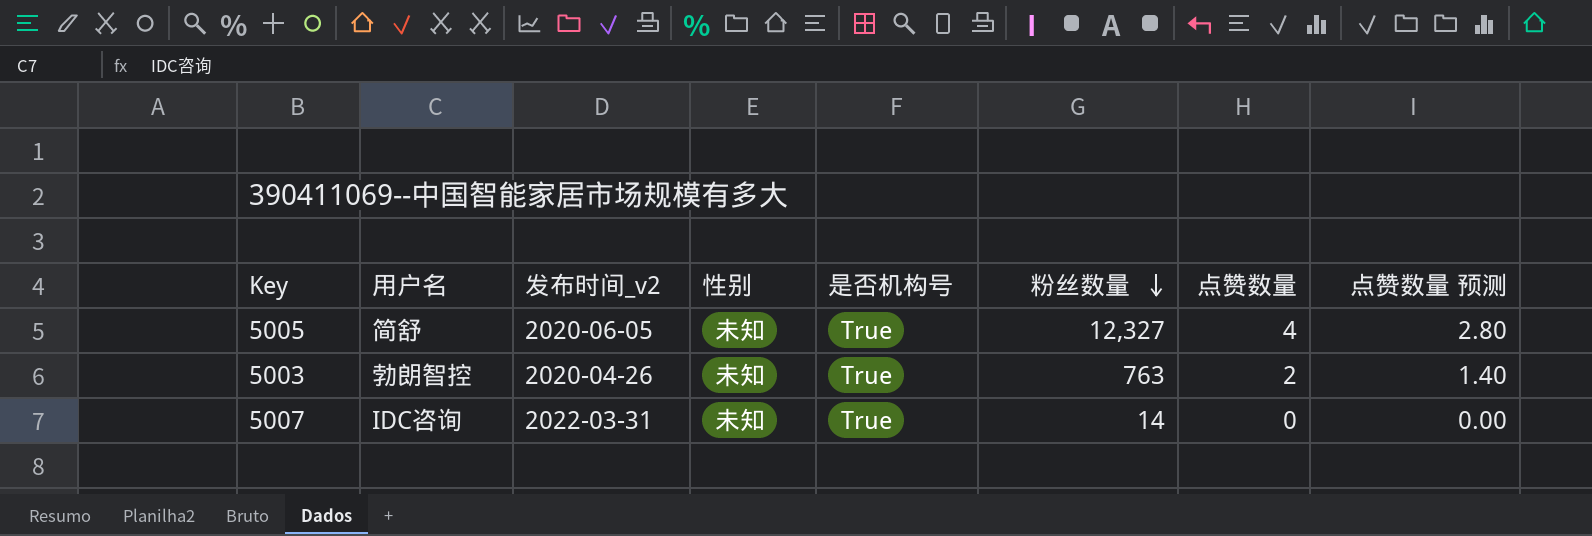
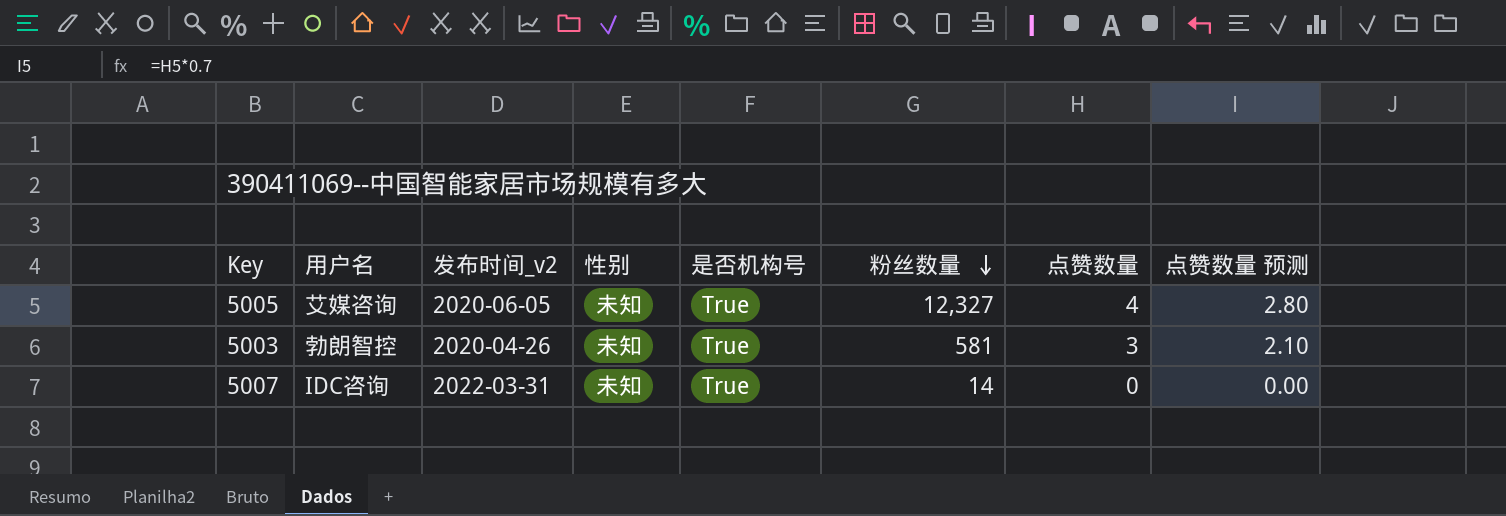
5005 | 用户名: 简舒 -> 艾媒咨询
5003 | 粉丝数量: 763 -> 581
5003 | 点赞数量: 2 -> 3
5003 | 点赞数量 预测: 1.40 -> 2.10

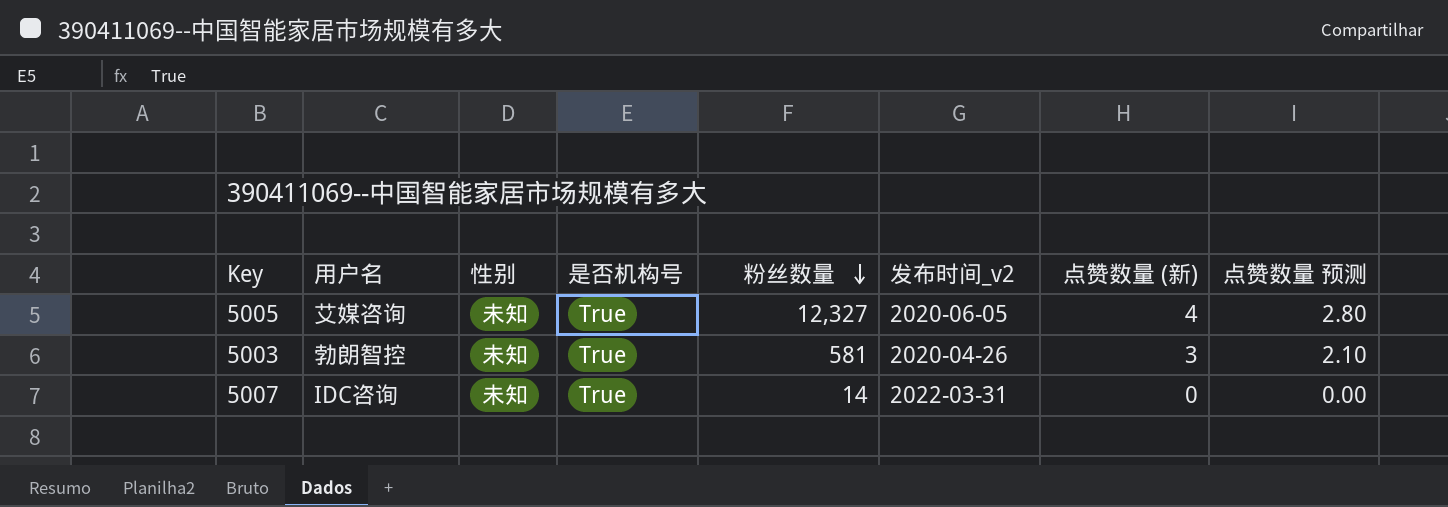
column 发布时间_v2 | position: 3 -> 6
column name: 点赞数量 -> 点赞数量 (新)

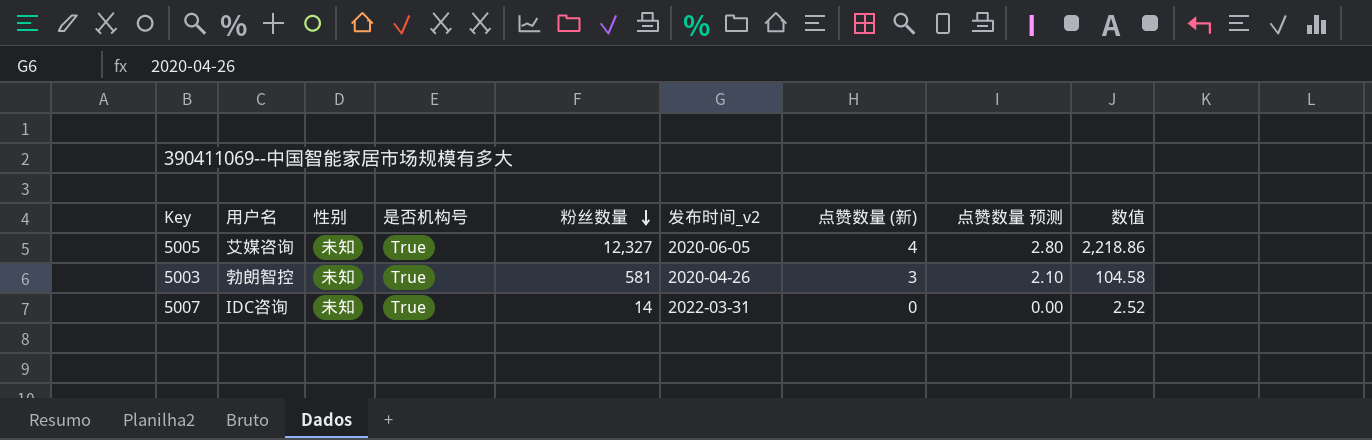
column 数值 | formula: none -> [粉丝数量] * 0.18

